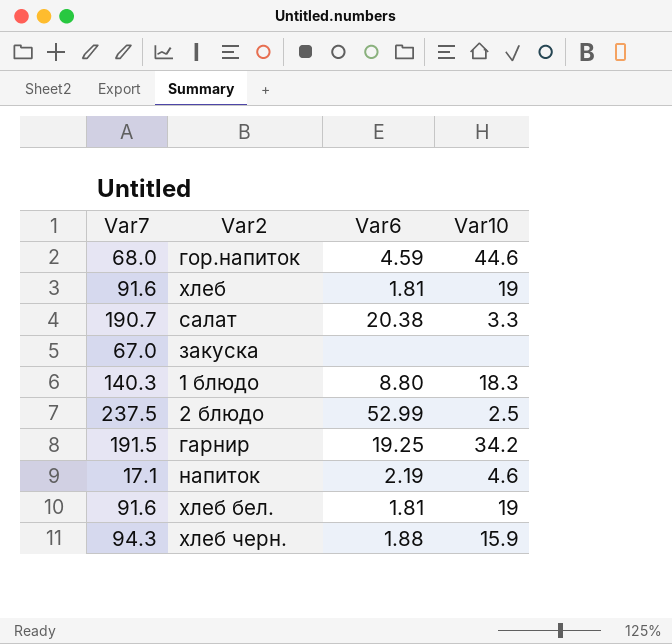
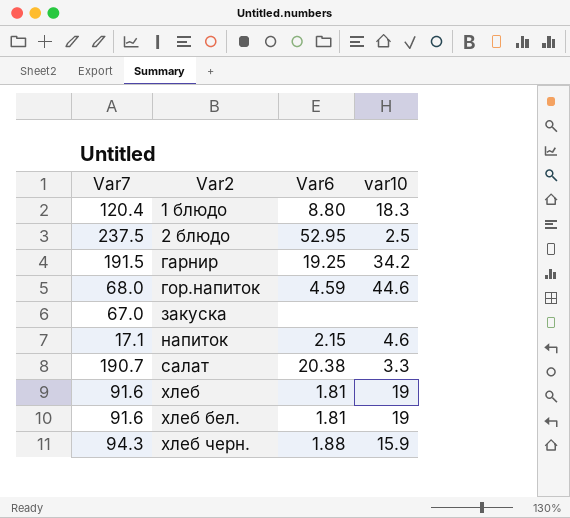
row order: none -> Var2 ascending
column name: Var10 -> var10
1 блюдо | Var7: 140.3 -> 120.4
2 блюдо | Var6: 52.99 -> 52.95
напиток | Var6: 2.19 -> 2.15

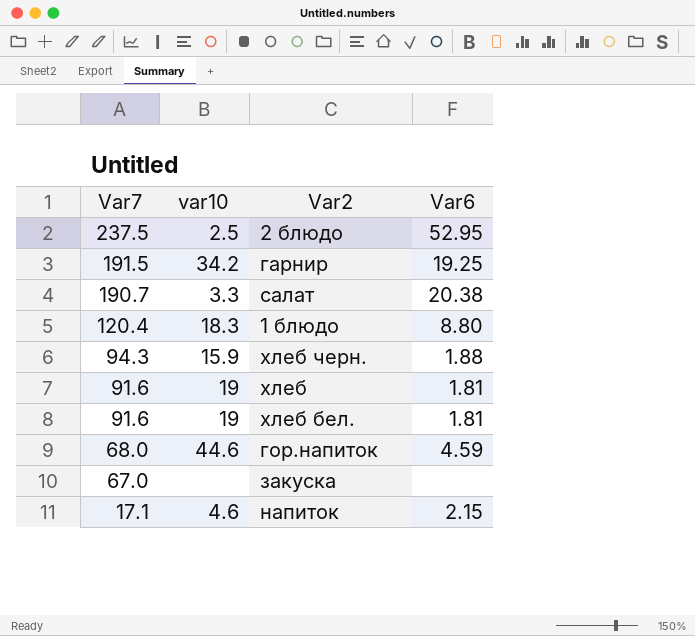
row order: Var2 ascending -> Var7 descending
column var10 | position: 4 -> 2

